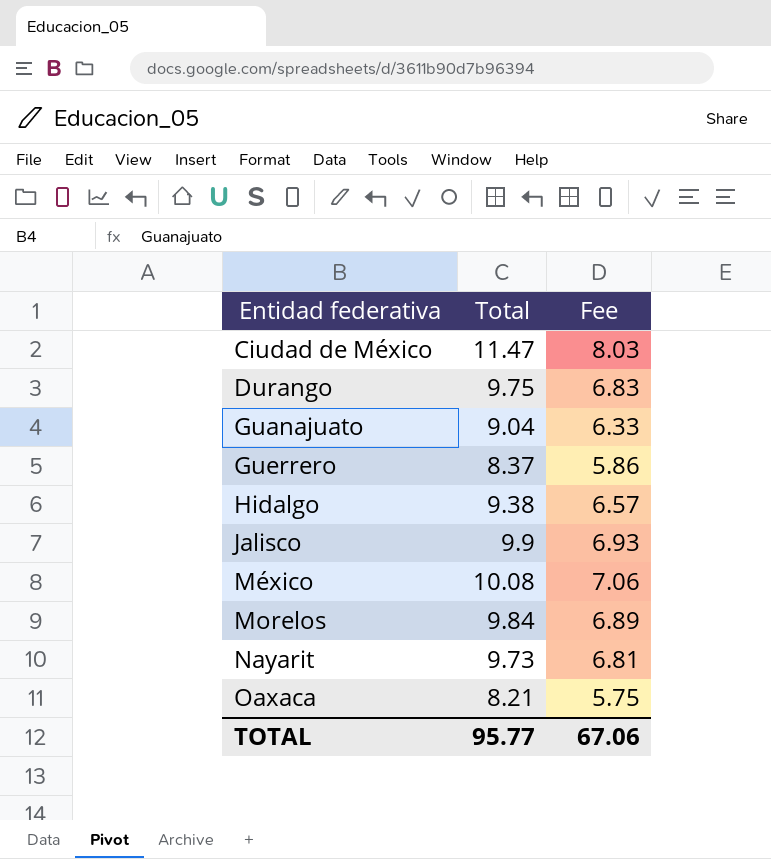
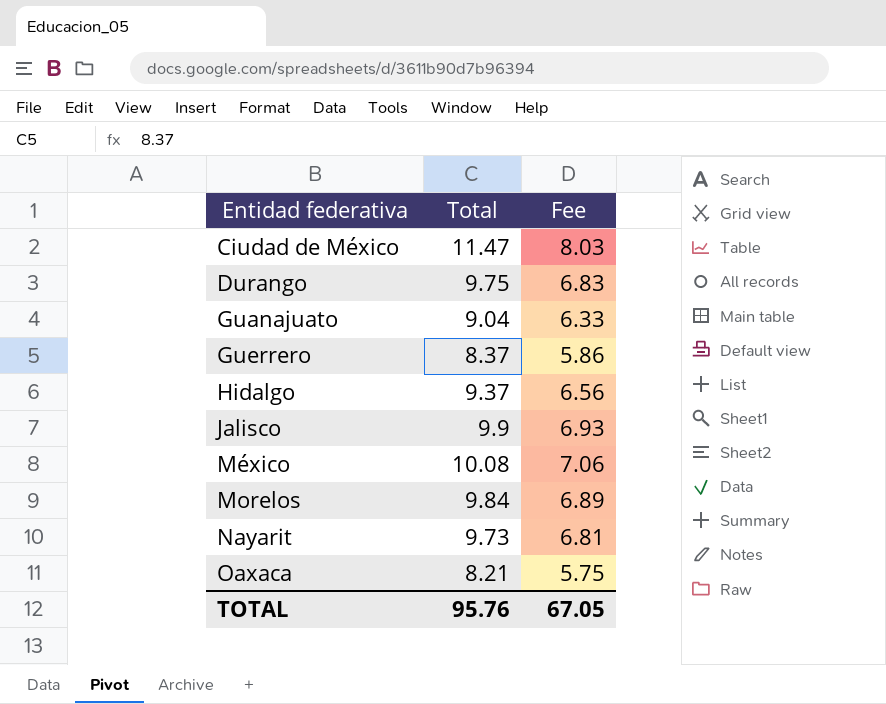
Hidalgo | Total: 9.38 -> 9.37
Hidalgo | Fee: 6.57 -> 6.56
TOTAL | Total: 95.77 -> 95.76
TOTAL | Fee: 67.06 -> 67.05

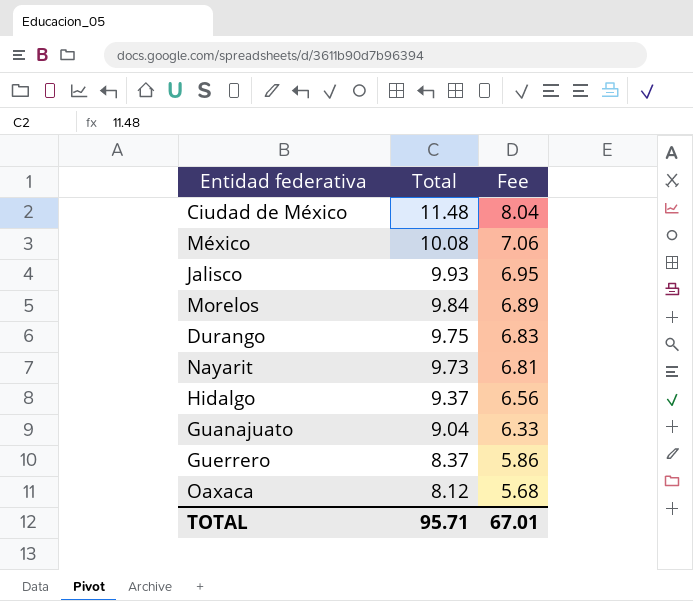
row order: Entidad federativa ascending -> Total descending
Ciudad de México | Total: 11.47 -> 11.48
Ciudad de México | Fee: 8.03 -> 8.04
Jalisco | Total: 9.9 -> 9.93
Jalisco | Fee: 6.93 -> 6.95
Oaxaca | Total: 8.21 -> 8.12
Oaxaca | Fee: 5.75 -> 5.68
TOTAL | Total: 95.76 -> 95.71
TOTAL | Fee: 67.05 -> 67.01

